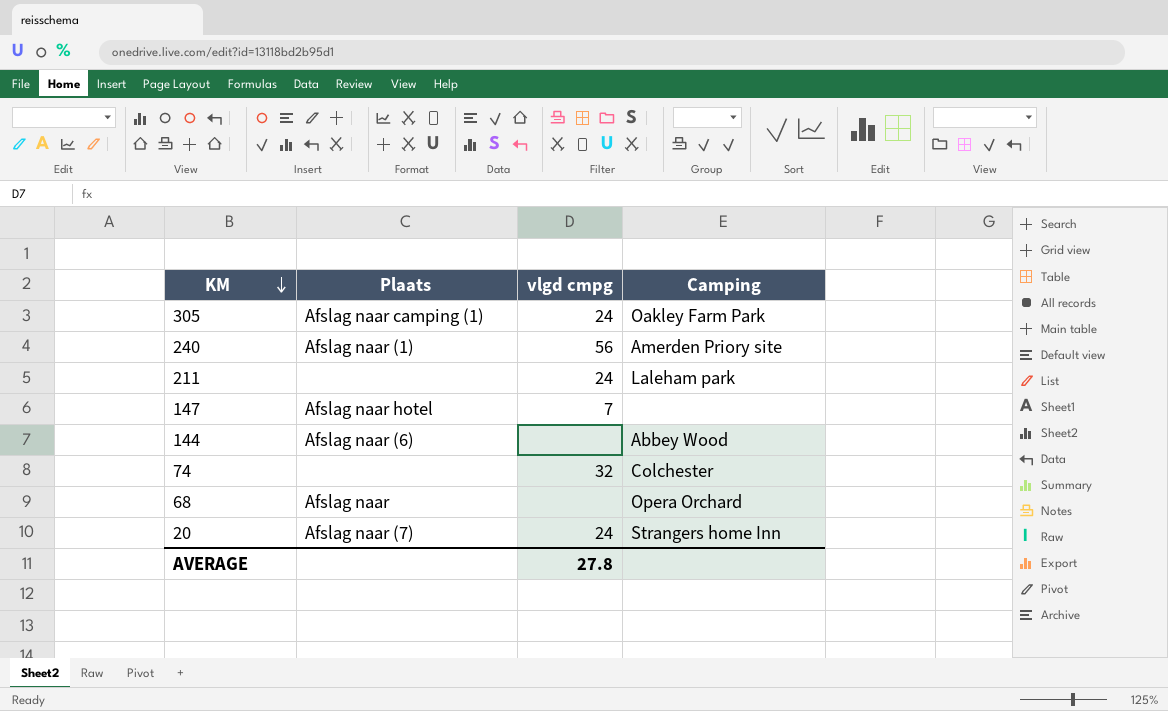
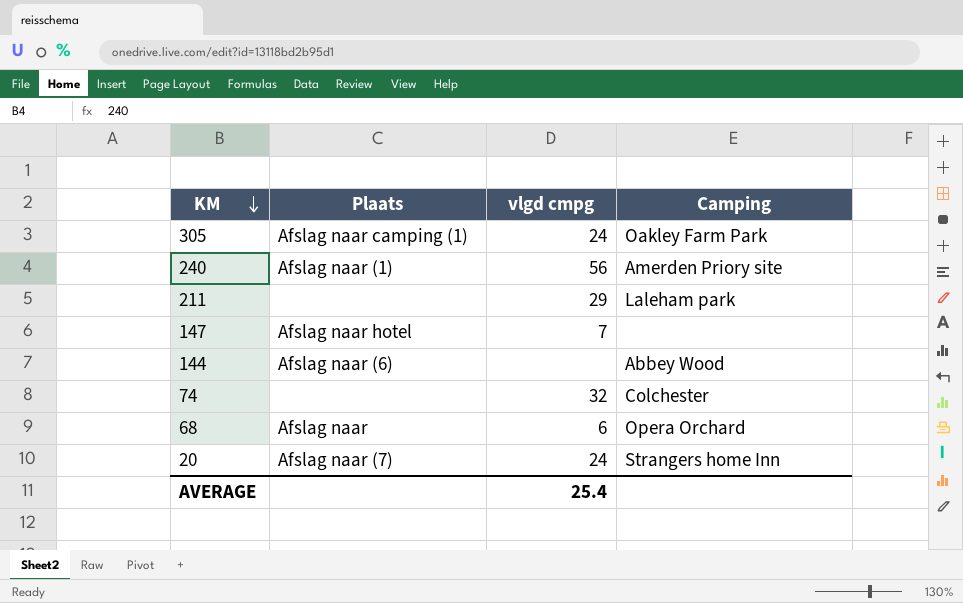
211 | vlgd cmpg: 24 -> 29
68 | vlgd cmpg: none -> 6
AVERAGE | vlgd cmpg: 27.8 -> 25.4

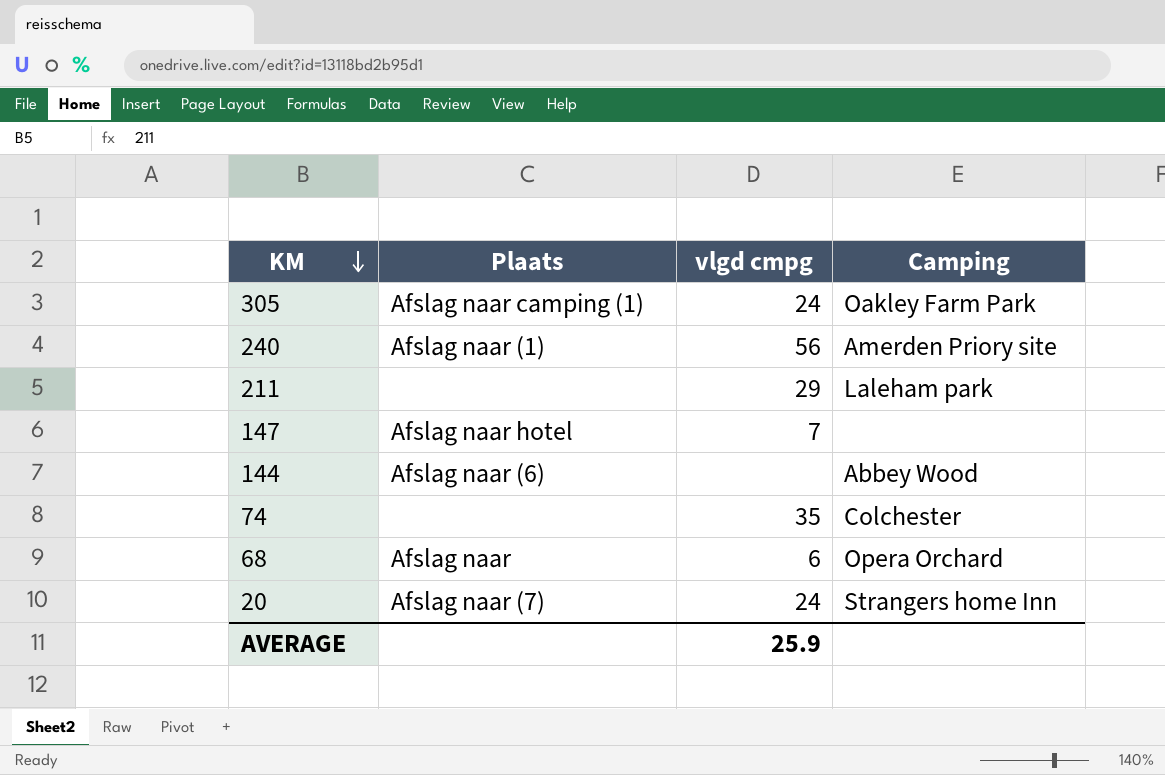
74 | vlgd cmpg: 32 -> 35
AVERAGE | vlgd cmpg: 25.4 -> 25.9

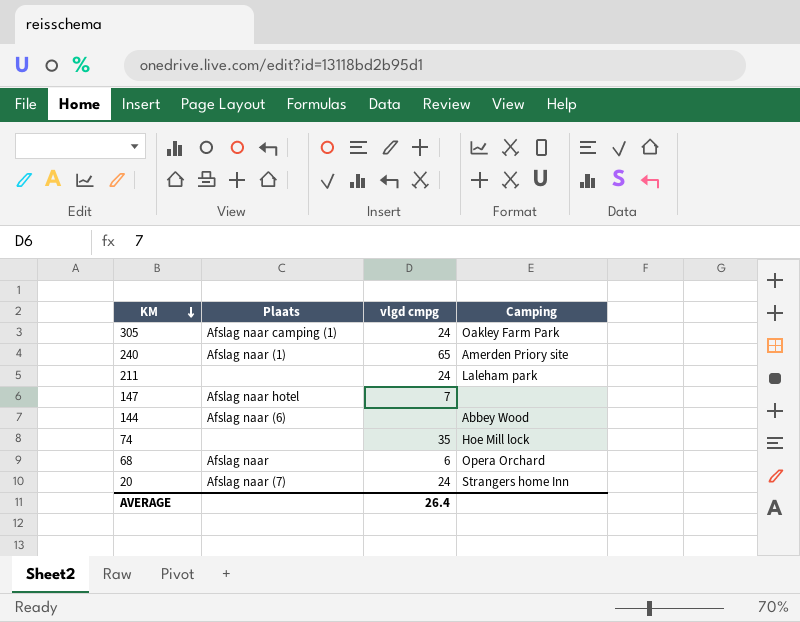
240 | vlgd cmpg: 56 -> 65
211 | vlgd cmpg: 29 -> 24
74 | Camping: Colchester -> Hoe Mill lock
AVERAGE | vlgd cmpg: 25.9 -> 26.4

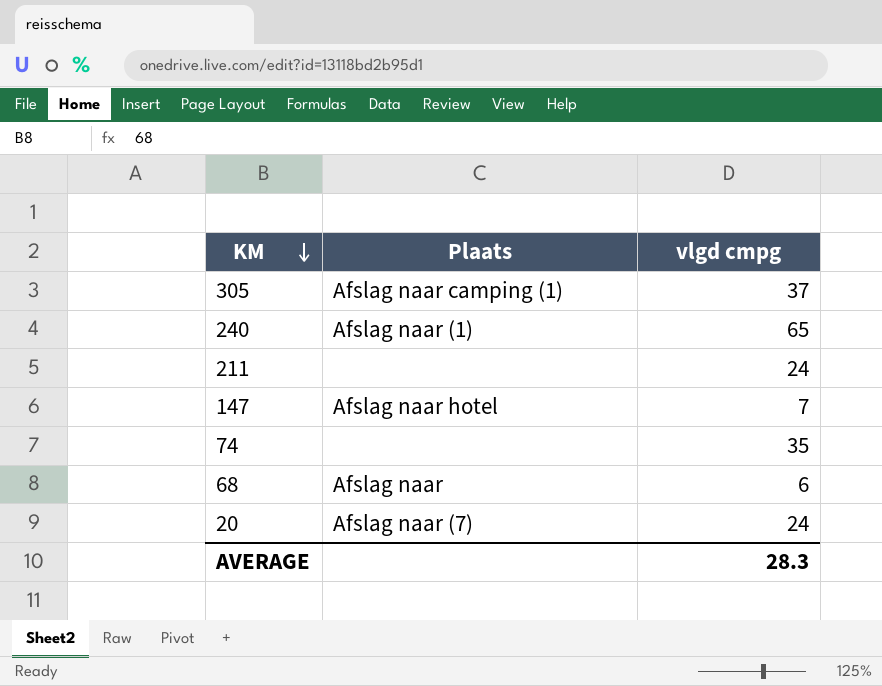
column Camping | position: 4 -> none
row 144: Afslag naar (6) | none | Abbey Wood -> none
305 | vlgd cmpg: 24 -> 37
AVERAGE | vlgd cmpg: 26.4 -> 28.3

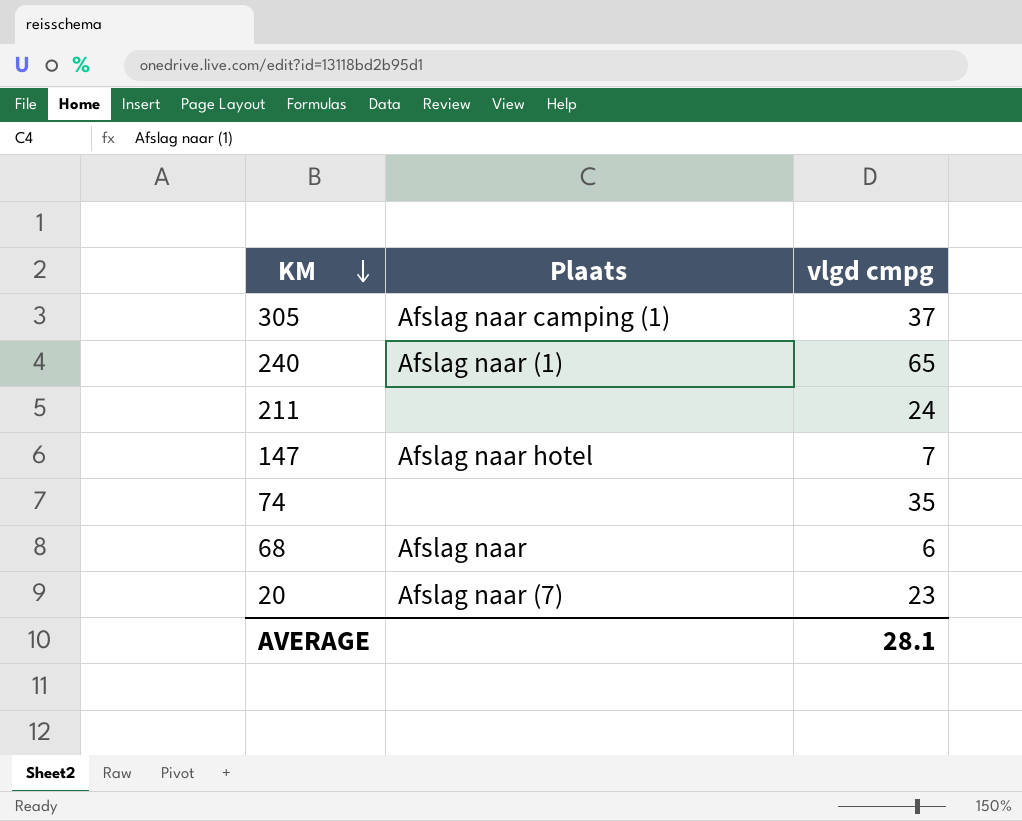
20 | vlgd cmpg: 24 -> 23
AVERAGE | vlgd cmpg: 28.3 -> 28.1

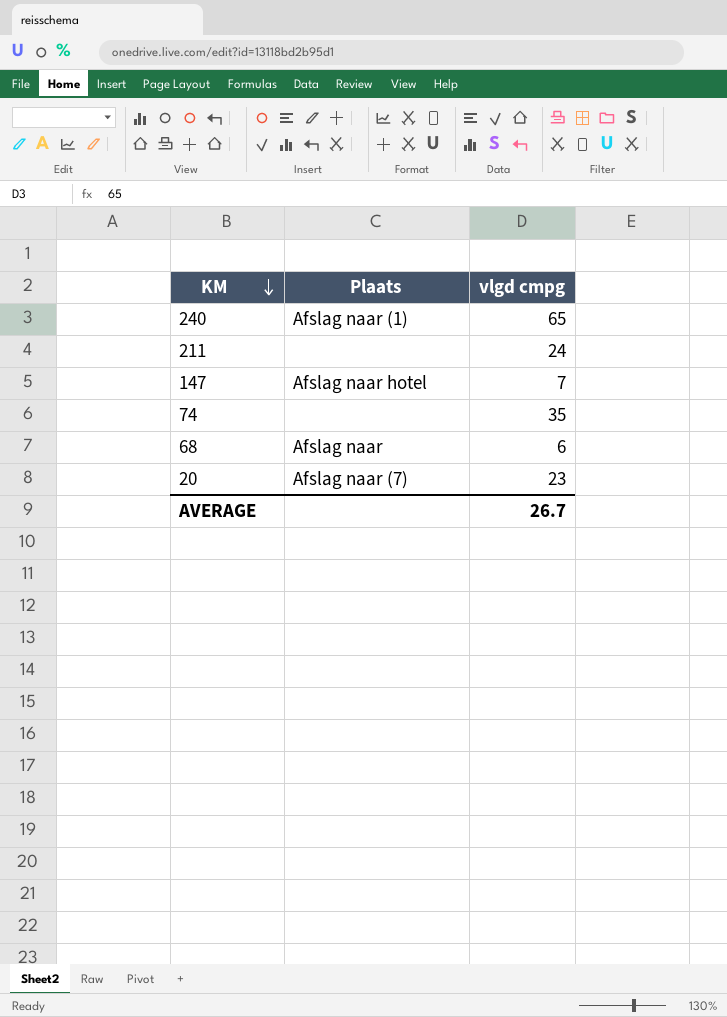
row 305: Afslag naar camping (1) | 37 -> none
AVERAGE | vlgd cmpg: 28.1 -> 26.7

